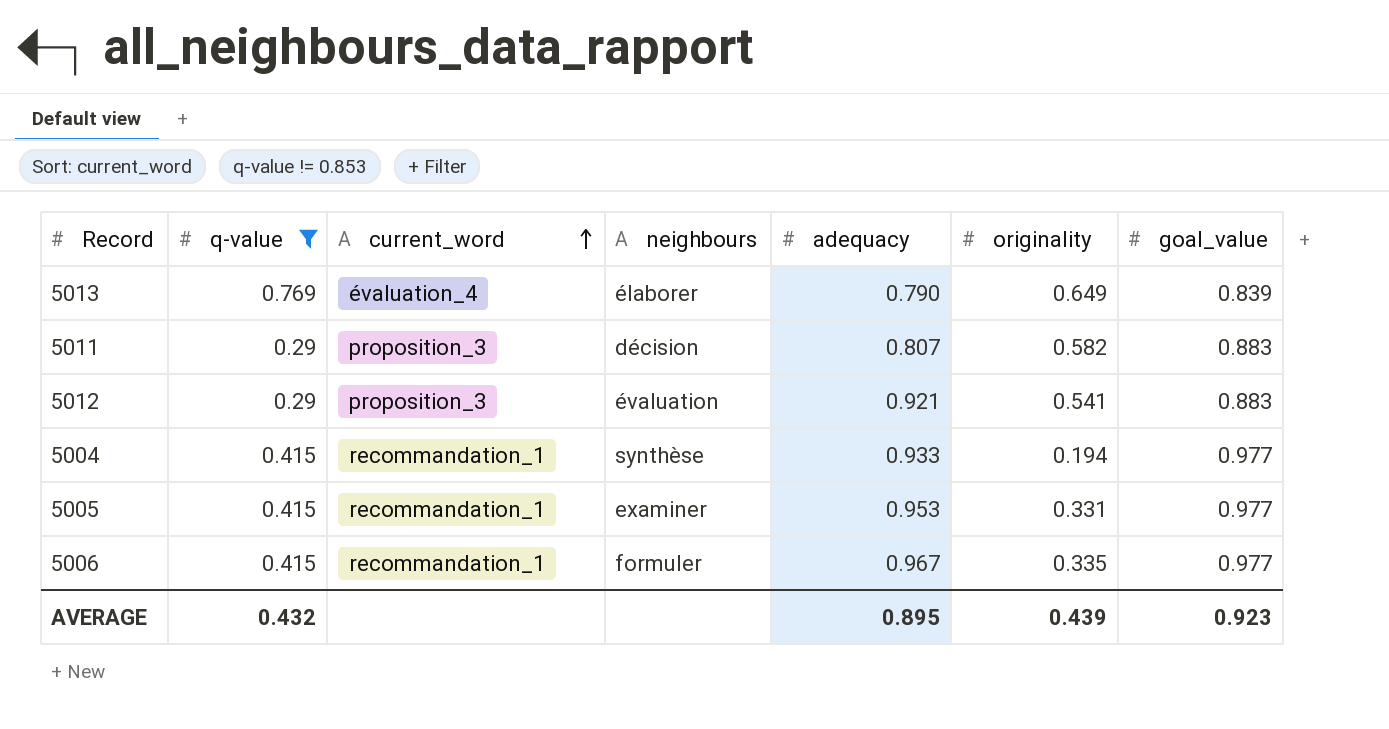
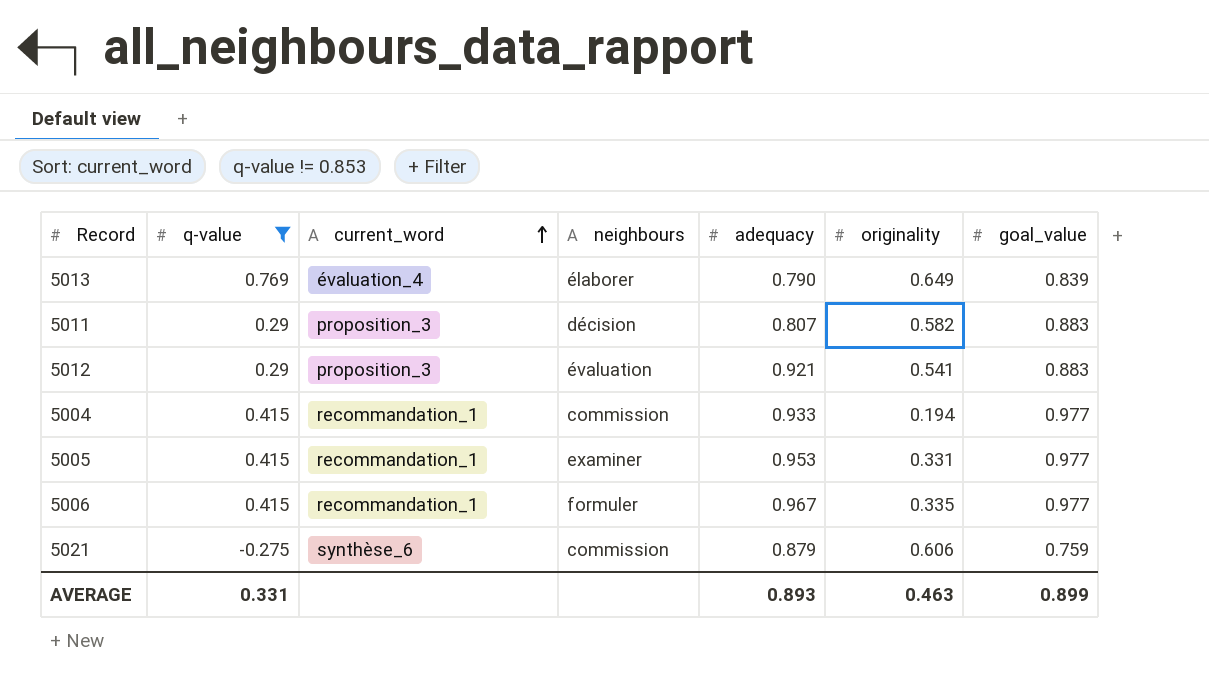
5004 | neighbours: synthèse -> commission
row 5021: none -> -0.275 | synthèse_6 | commission | 0.879 | 0.606 | 0.759
AVERAGE | q-value: 0.432 -> 0.331
AVERAGE | adequacy: 0.895 -> 0.893
AVERAGE | originality: 0.439 -> 0.463
AVERAGE | goal_value: 0.923 -> 0.899

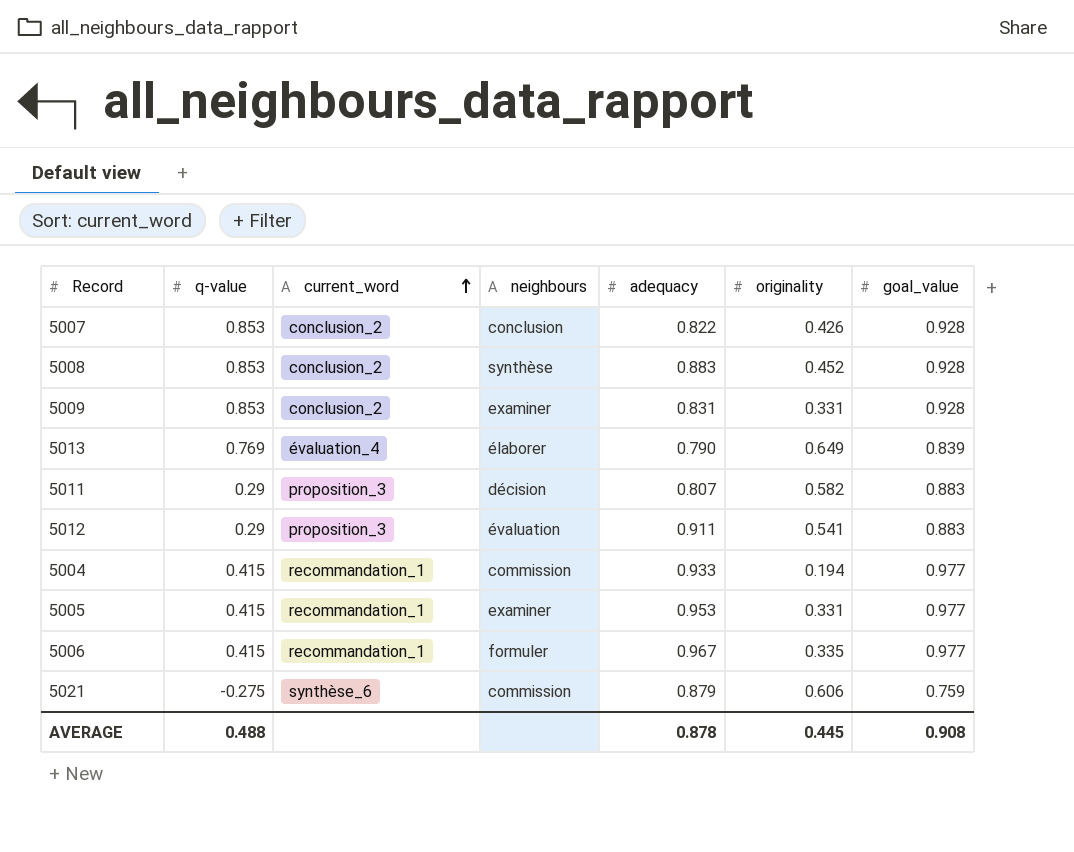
filter: q-value != 0.853 -> none
5012 | adequacy: 0.921 -> 0.911
AVERAGE | q-value: 0.331 -> 0.488
AVERAGE | adequacy: 0.893 -> 0.878
AVERAGE | originality: 0.463 -> 0.445
AVERAGE | goal_value: 0.899 -> 0.908

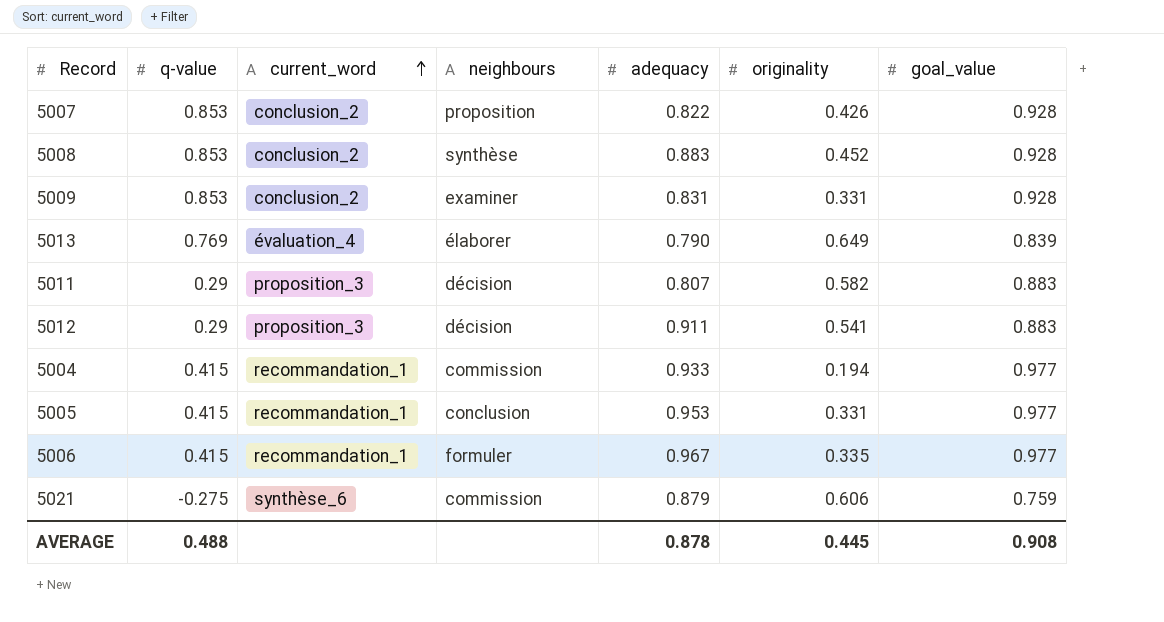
5007 | neighbours: conclusion -> proposition
5012 | neighbours: évaluation -> décision
5005 | neighbours: examiner -> conclusion

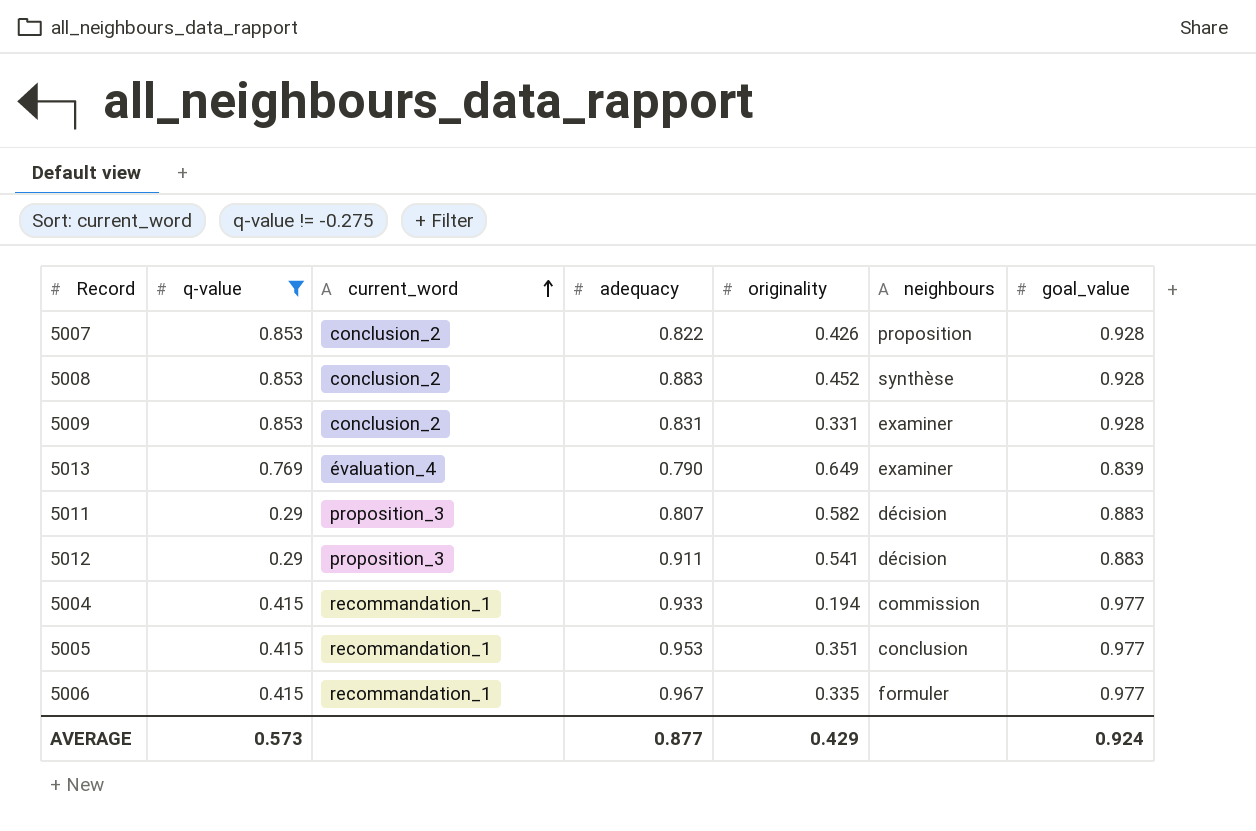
filter: none -> q-value != -0.275
column neighbours | position: 4 -> 6
5013 | neighbours: élaborer -> examiner
5005 | originality: 0.331 -> 0.351
AVERAGE | q-value: 0.488 -> 0.573
AVERAGE | adequacy: 0.878 -> 0.877
AVERAGE | originality: 0.445 -> 0.429
AVERAGE | goal_value: 0.908 -> 0.924

